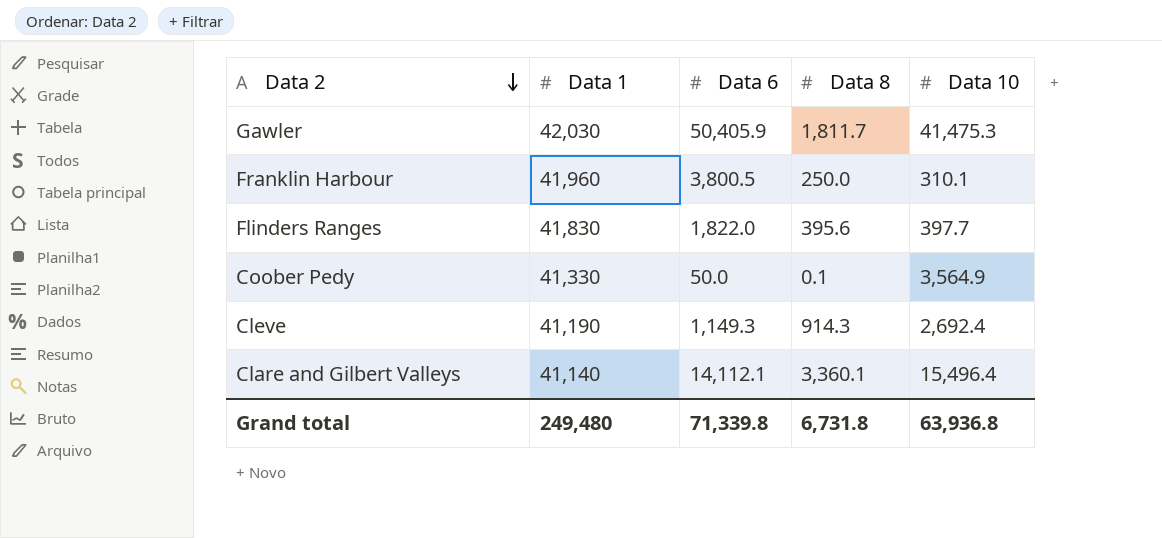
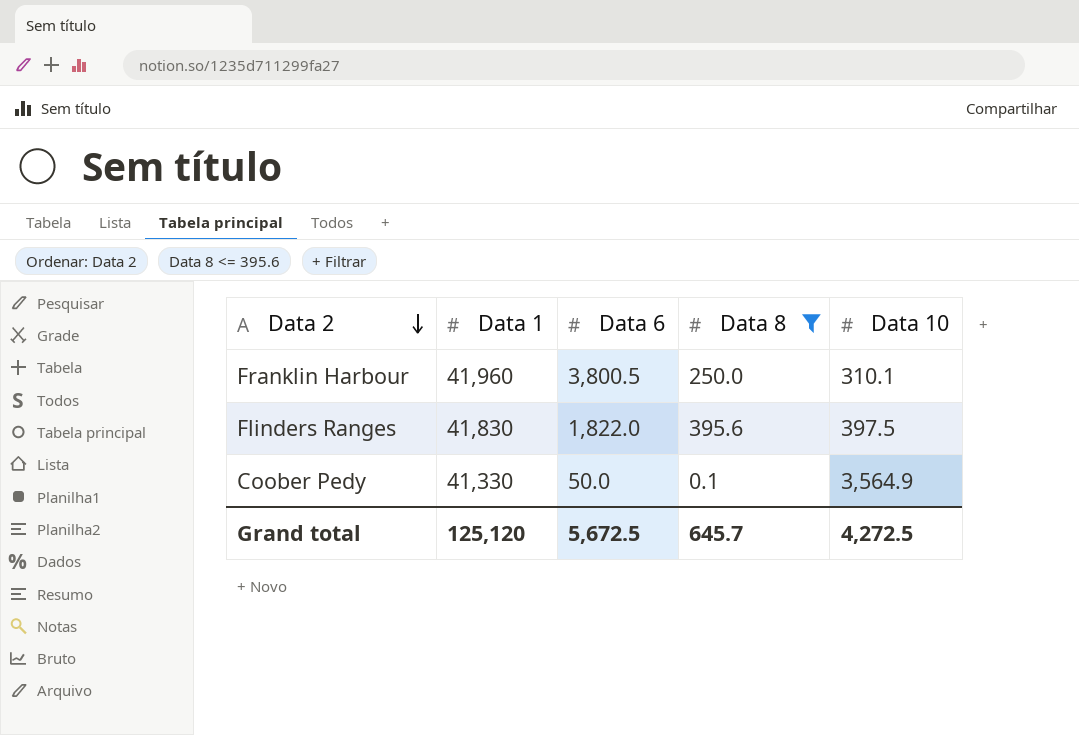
filter: none -> Data 8 <= 395.6
Flinders Ranges | Data 10: 397.7 -> 397.5
Grand total | Data 1: 249,480 -> 125,120
Grand total | Data 6: 71,339.8 -> 5,672.5
Grand total | Data 8: 6,731.8 -> 645.7
Grand total | Data 10: 63,936.8 -> 4,272.5

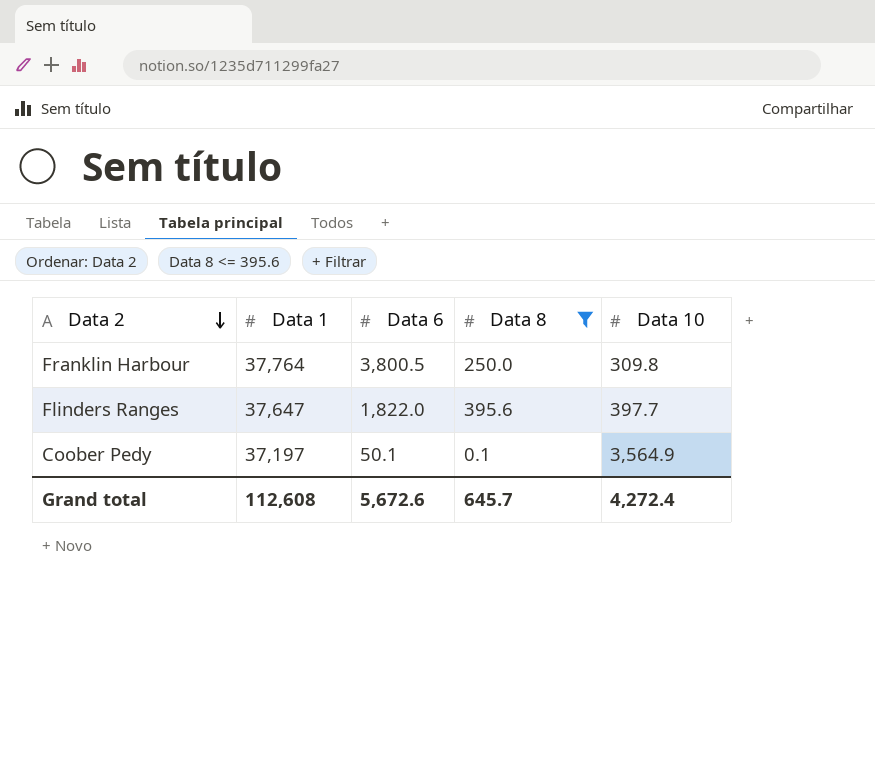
Franklin Harbour | Data 1: 41,960 -> 37,764
Franklin Harbour | Data 10: 310.1 -> 309.8
Flinders Ranges | Data 1: 41,830 -> 37,647
Flinders Ranges | Data 10: 397.5 -> 397.7
Coober Pedy | Data 1: 41,330 -> 37,197
Coober Pedy | Data 6: 50.0 -> 50.1
Grand total | Data 1: 125,120 -> 112,608
Grand total | Data 6: 5,672.5 -> 5,672.6
Grand total | Data 10: 4,272.5 -> 4,272.4

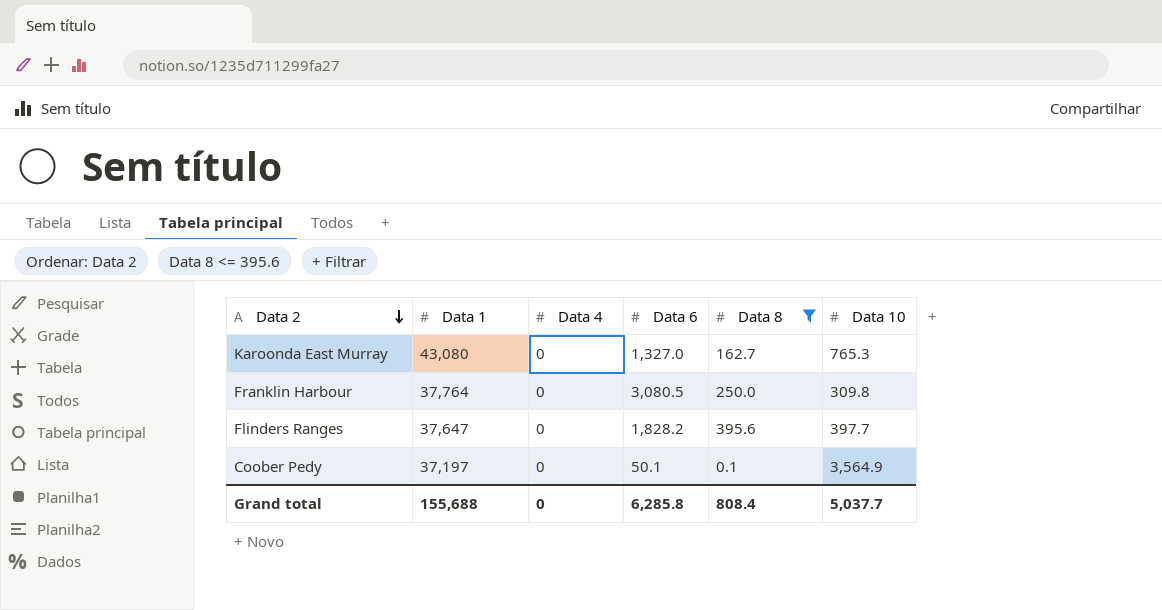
column Data 4 | position: none -> 3
row Karoonda East Murray: none -> 43,080 | 0 | 1,327.0 | 162.7 | 765.3
Franklin Harbour | Data 6: 3,800.5 -> 3,080.5
Flinders Ranges | Data 6: 1,822.0 -> 1,828.2
Grand total | Data 1: 112,608 -> 155,688
Grand total | Data 6: 5,672.6 -> 6,285.8
Grand total | Data 8: 645.7 -> 808.4
Grand total | Data 10: 4,272.4 -> 5,037.7

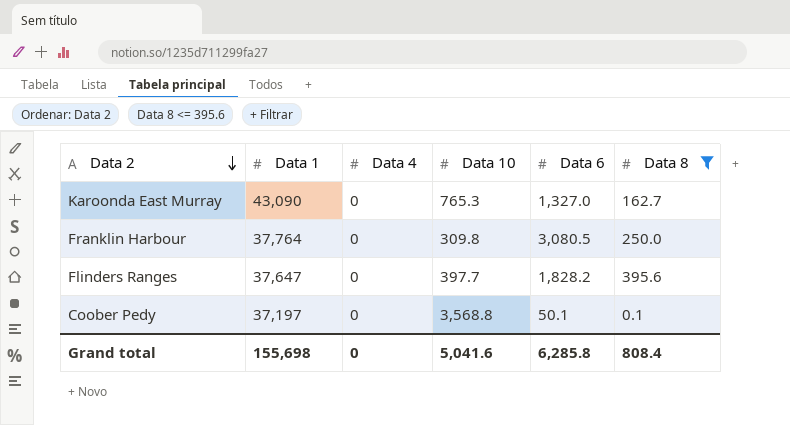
column Data 10 | position: 6 -> 4
Karoonda East Murray | Data 1: 43,080 -> 43,090
Coober Pedy | Data 10: 3,564.9 -> 3,568.8
Grand total | Data 1: 155,688 -> 155,698
Grand total | Data 10: 5,037.7 -> 5,041.6

